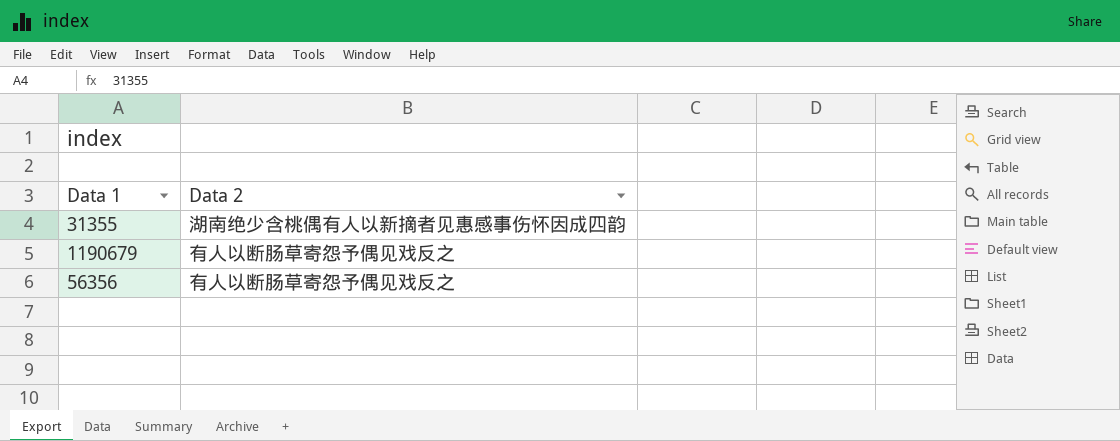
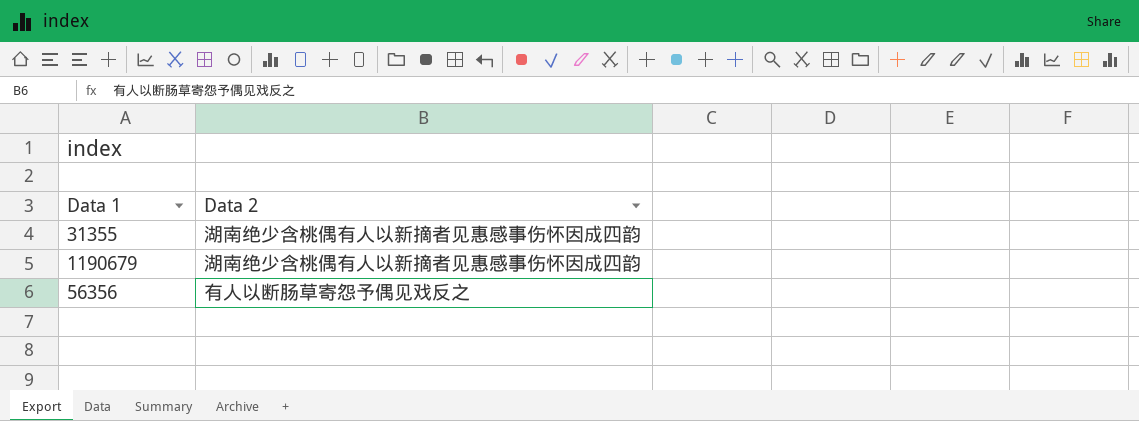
1190679 | Data 2: 有人以断肠草寄怨予偶见戏反之 -> 湖南绝少含桃偶有人以新摘者见惠感事伤怀因成四韵

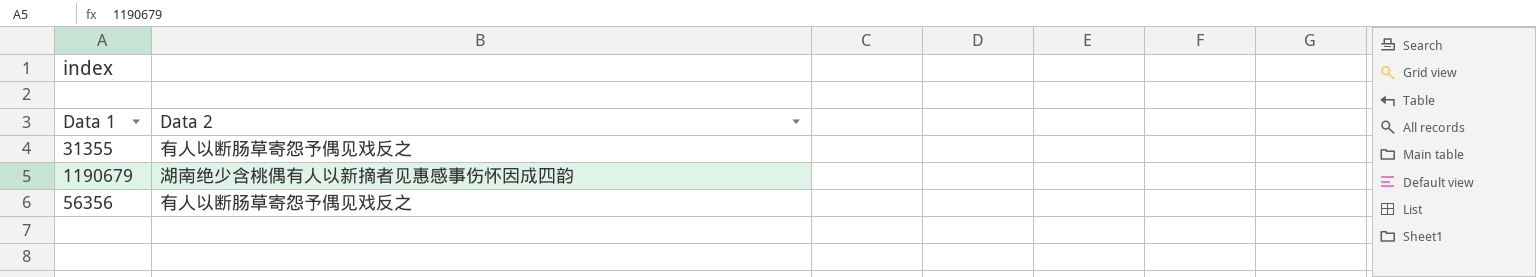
31355 | Data 2: 湖南绝少含桃偶有人以新摘者见惠感事伤怀因成四韵 -> 有人以断肠草寄怨予偶见戏反之

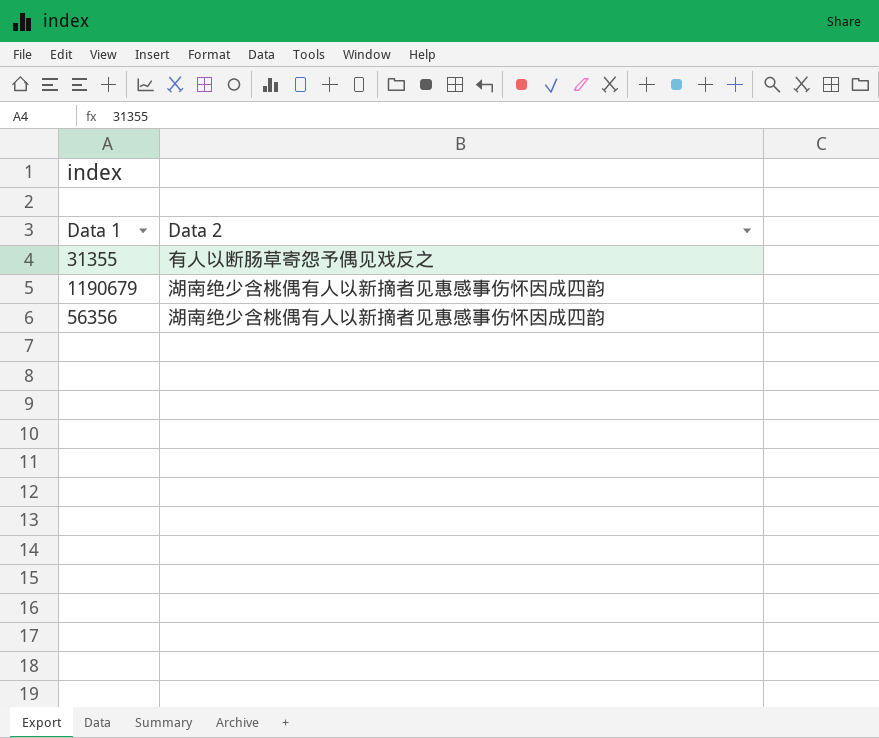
56356 | Data 2: 有人以断肠草寄怨予偶见戏反之 -> 湖南绝少含桃偶有人以新摘者见惠感事伤怀因成四韵

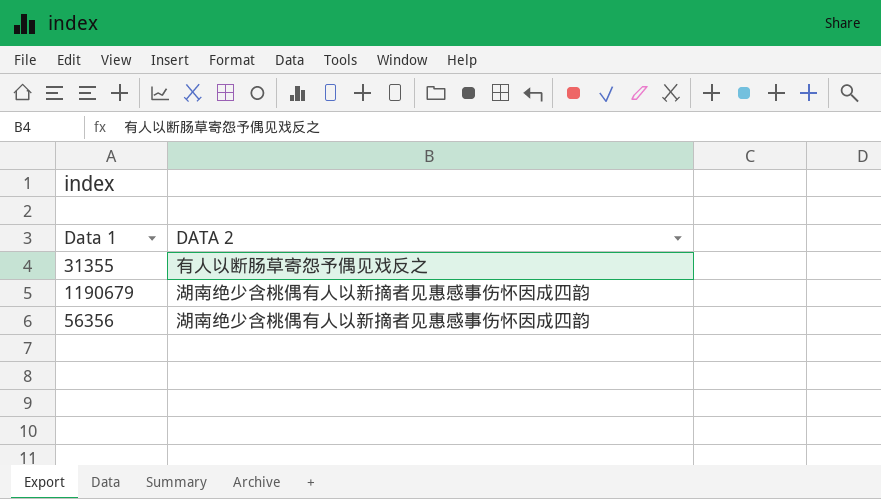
column name: Data 2 -> DATA 2

